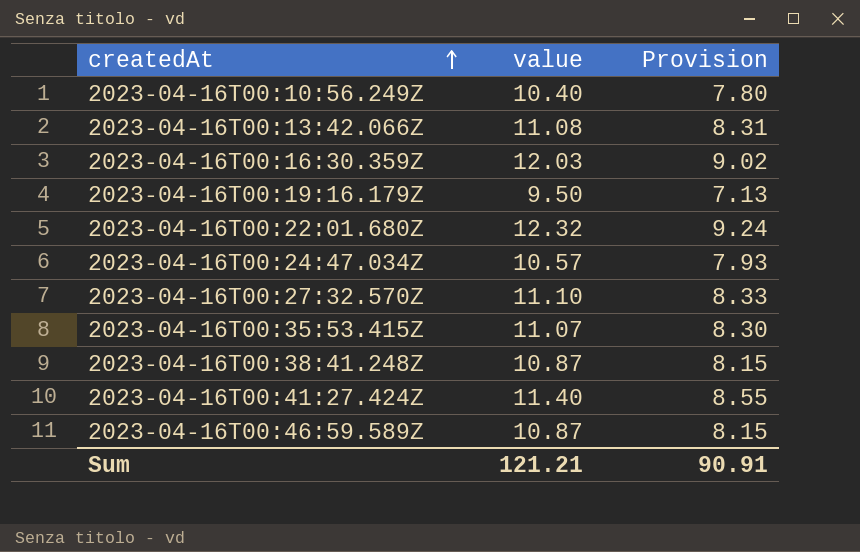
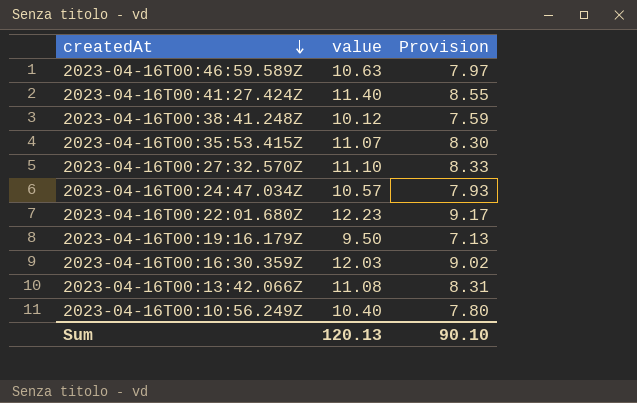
row order: createdAt ascending -> createdAt descending
2023-04-16T00:46:59.589Z | value: 10.87 -> 10.63
2023-04-16T00:46:59.589Z | Provision: 8.15 -> 7.97
2023-04-16T00:38:41.248Z | value: 10.87 -> 10.12
2023-04-16T00:38:41.248Z | Provision: 8.15 -> 7.59
2023-04-16T00:22:01.680Z | value: 12.32 -> 12.23
2023-04-16T00:22:01.680Z | Provision: 9.24 -> 9.17
Sum | value: 121.21 -> 120.13
Sum | Provision: 90.91 -> 90.10

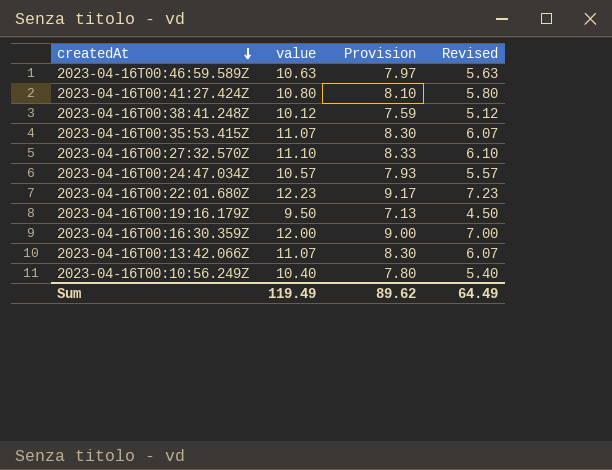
column Revised | formula: none -> [value] - 5
2023-04-16T00:41:27.424Z | value: 11.40 -> 10.80
2023-04-16T00:41:27.424Z | Provision: 8.55 -> 8.10
2023-04-16T00:16:30.359Z | value: 12.03 -> 12.00
2023-04-16T00:16:30.359Z | Provision: 9.02 -> 9.00
2023-04-16T00:13:42.066Z | value: 11.08 -> 11.07
2023-04-16T00:13:42.066Z | Provision: 8.31 -> 8.30
Sum | value: 120.13 -> 119.49
Sum | Provision: 90.10 -> 89.62

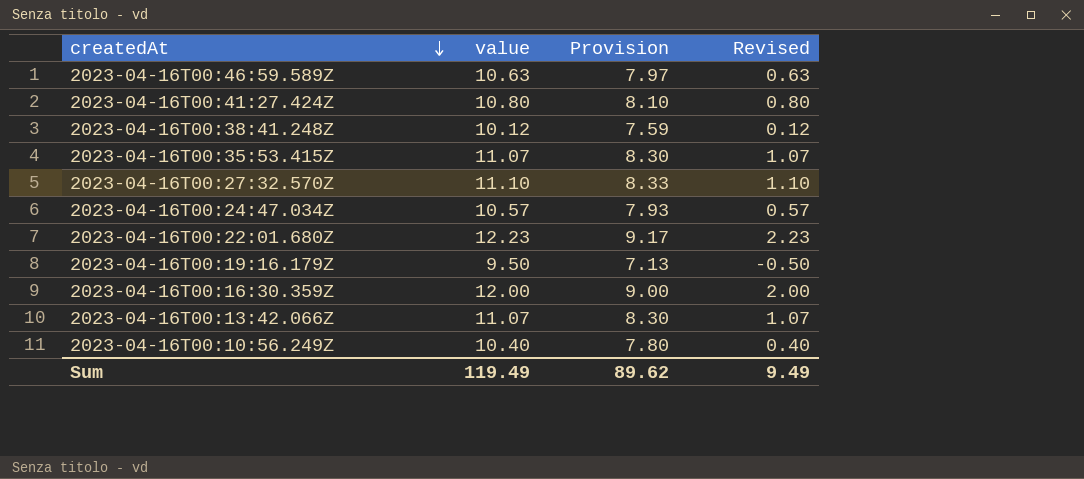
column Revised | formula: [value] - 5 -> [value] - 10
Sum | Revised: 64.49 -> 9.49

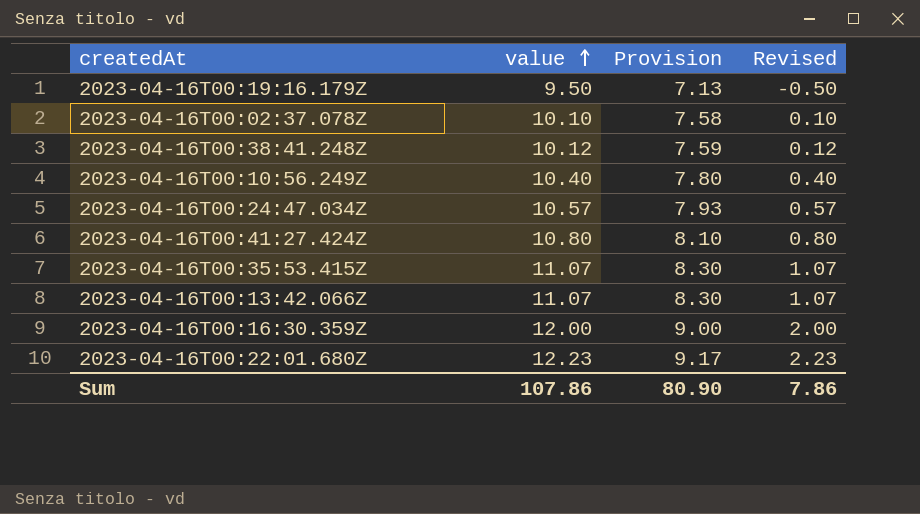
row order: createdAt descending -> value ascending
row 2023-04-16T00:46:59.589Z: 10.63 | 7.97 | 0.63 -> none
row 2023-04-16T00:27:32.570Z: 11.10 | 8.33 | 1.10 -> none
row 2023-04-16T00:02:37.078Z: none -> 10.10 | 7.58 | 0.10
Sum | value: 119.49 -> 107.86
Sum | Provision: 89.62 -> 80.90
Sum | Revised: 9.49 -> 7.86

